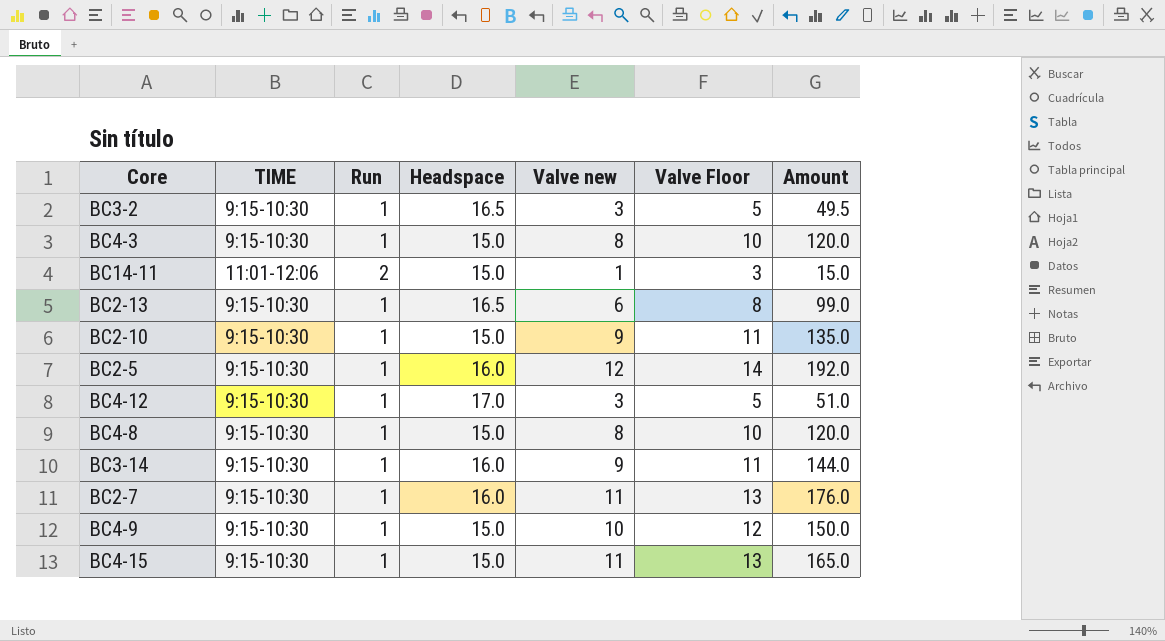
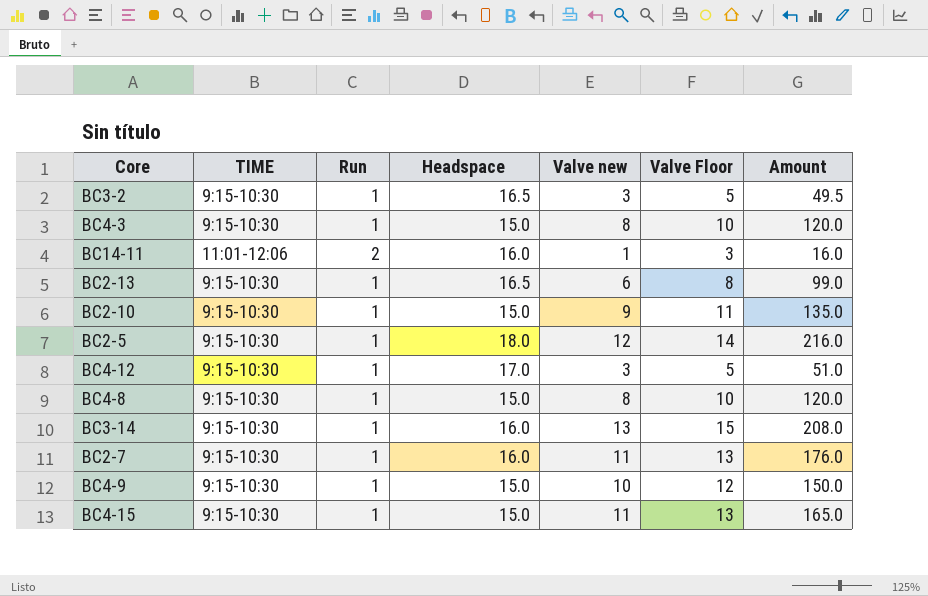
BC14-11 | Headspace: 15.0 -> 16.0
BC14-11 | Amount: 15.0 -> 16.0
BC2-5 | Headspace: 16.0 -> 18.0
BC2-5 | Amount: 192.0 -> 216.0
BC3-14 | Valve new: 9 -> 13
BC3-14 | Valve Floor: 11 -> 15
BC3-14 | Amount: 144.0 -> 208.0

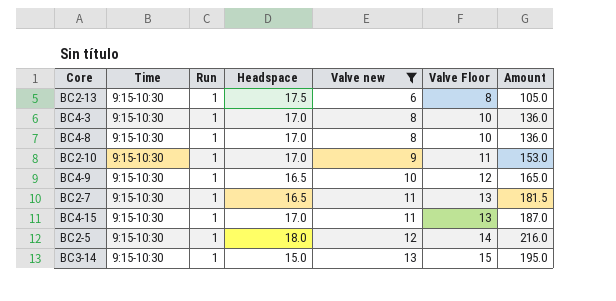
filter: none -> Valve new >= 6
row order: none -> Valve new ascending
column name: TIME -> Time
BC2-13 | Headspace: 16.5 -> 17.5
BC2-13 | Amount: 99.0 -> 105.0
BC4-3 | Headspace: 15.0 -> 17.0
BC4-3 | Amount: 120.0 -> 136.0
BC4-8 | Headspace: 15.0 -> 17.0
BC4-8 | Amount: 120.0 -> 136.0
BC2-10 | Headspace: 15.0 -> 17.0
BC2-10 | Amount: 135.0 -> 153.0
BC4-9 | Headspace: 15.0 -> 16.5
BC4-9 | Amount: 150.0 -> 165.0
BC2-7 | Headspace: 16.0 -> 16.5
BC2-7 | Amount: 176.0 -> 181.5
BC4-15 | Headspace: 15.0 -> 17.0
BC4-15 | Amount: 165.0 -> 187.0
BC3-14 | Headspace: 16.0 -> 15.0
BC3-14 | Amount: 208.0 -> 195.0

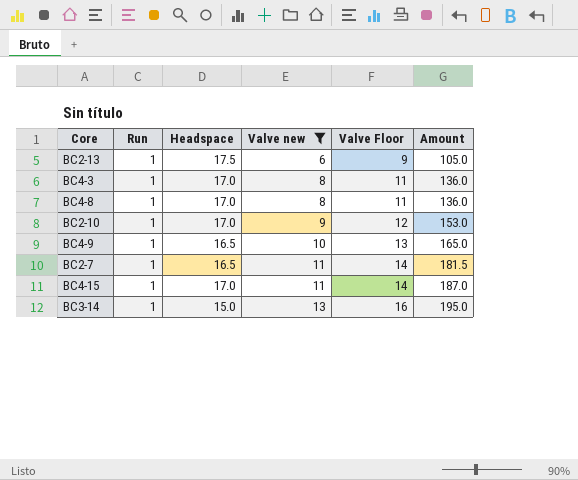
column Time | position: 2 -> none
column Valve Floor | formula: [Valve new] + 2 -> [Valve new] + 3
row BC2-5: 9:15-10:30 | 1 | 18.0 | 12 | 14 | 216.0 -> none

